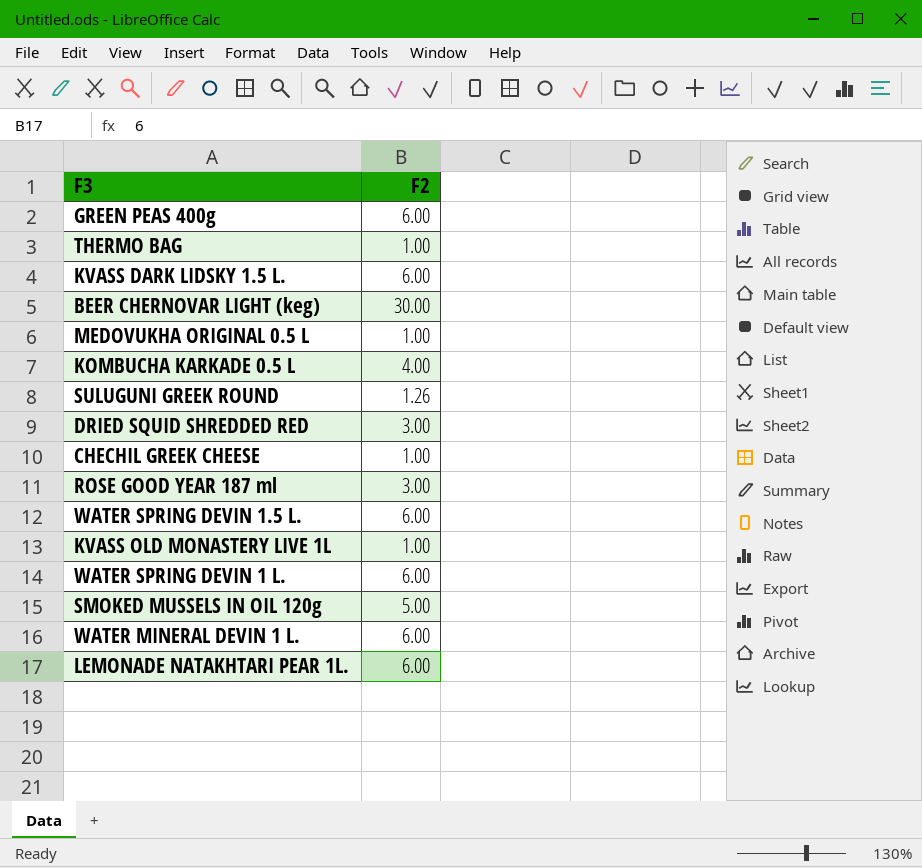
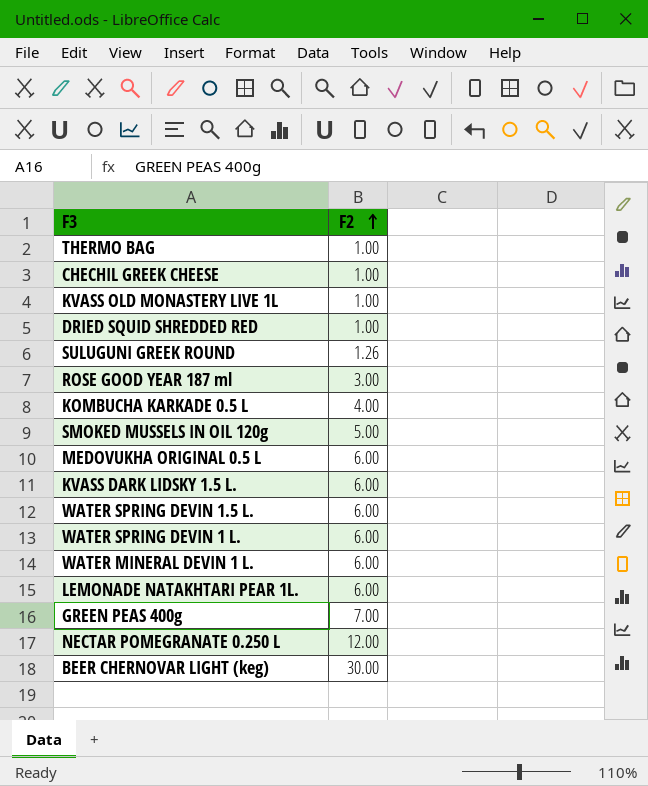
row order: none -> F2 ascending
DRIED SQUID SHREDDED RED | F2: 3.00 -> 1.00
MEDOVUKHA ORIGINAL 0.5 L | F2: 1.00 -> 6.00
GREEN PEAS 400g | F2: 6.00 -> 7.00
row NECTAR POMEGRANATE 0.250 L: none -> 12.00

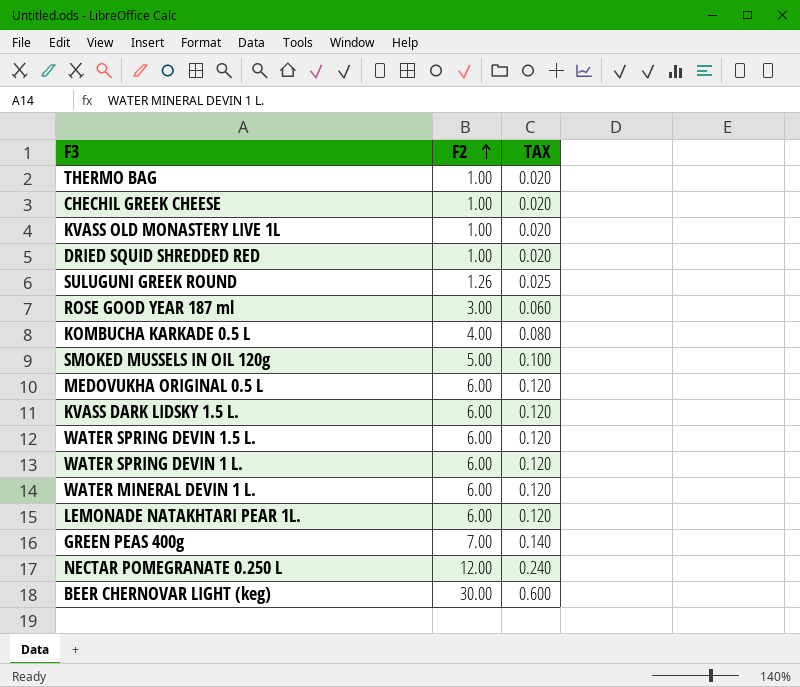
column TAX | formula: none -> [F2] * 0.02

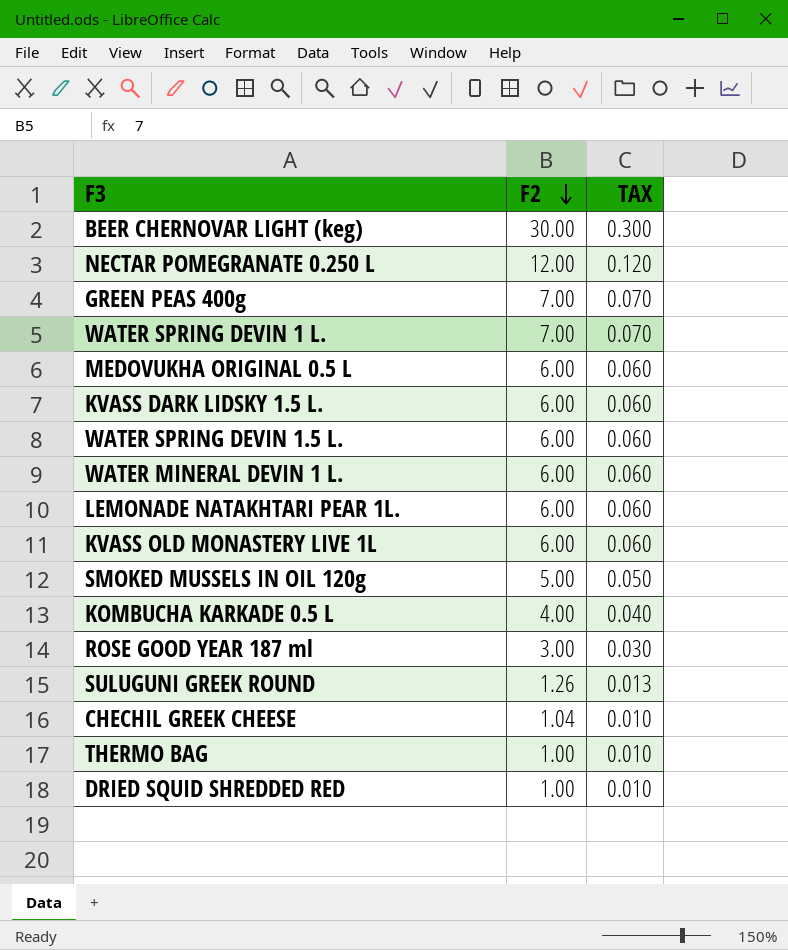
row order: F2 ascending -> F2 descending
column TAX | formula: [F2] * 0.02 -> [F2] * 0.01
WATER SPRING DEVIN 1 L. | F2: 6.00 -> 7.00
KVASS OLD MONASTERY LIVE 1L | F2: 1.00 -> 6.00
CHECHIL GREEK CHEESE | F2: 1.00 -> 1.04

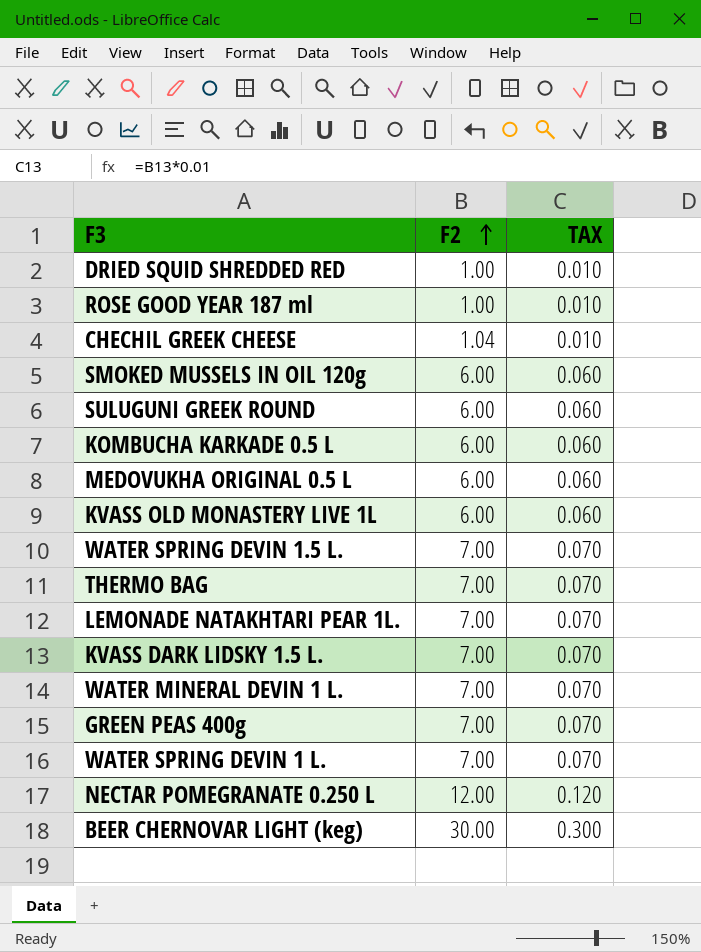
row order: F2 descending -> F2 ascending
ROSE GOOD YEAR 187 ml | F2: 3.00 -> 1.00
ROSE GOOD YEAR 187 ml | TAX: 0.030 -> 0.010
SMOKED MUSSELS IN OIL 120g | F2: 5.00 -> 6.00
SMOKED MUSSELS IN OIL 120g | TAX: 0.050 -> 0.060
SULUGUNI GREEK ROUND | F2: 1.26 -> 6.00
SULUGUNI GREEK ROUND | TAX: 0.013 -> 0.060
KOMBUCHA KARKADE 0.5 L | F2: 4.00 -> 6.00
KOMBUCHA KARKADE 0.5 L | TAX: 0.040 -> 0.060
WATER SPRING DEVIN 1.5 L. | F2: 6.00 -> 7.00
WATER SPRING DEVIN 1.5 L. | TAX: 0.060 -> 0.070
THERMO BAG | F2: 1.00 -> 7.00
THERMO BAG | TAX: 0.010 -> 0.070
LEMONADE NATAKHTARI PEAR 1L. | F2: 6.00 -> 7.00
LEMONADE NATAKHTARI PEAR 1L. | TAX: 0.060 -> 0.070
KVASS DARK LIDSKY 1.5 L. | F2: 6.00 -> 7.00
KVASS DARK LIDSKY 1.5 L. | TAX: 0.060 -> 0.070
WATER MINERAL DEVIN 1 L. | F2: 6.00 -> 7.00
WATER MINERAL DEVIN 1 L. | TAX: 0.060 -> 0.070

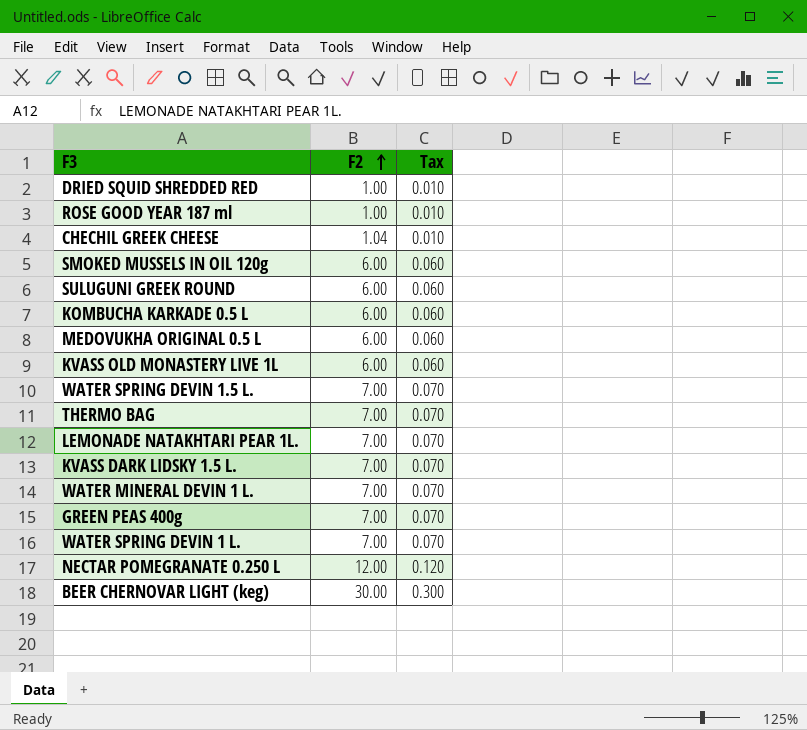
column name: TAX -> Tax

